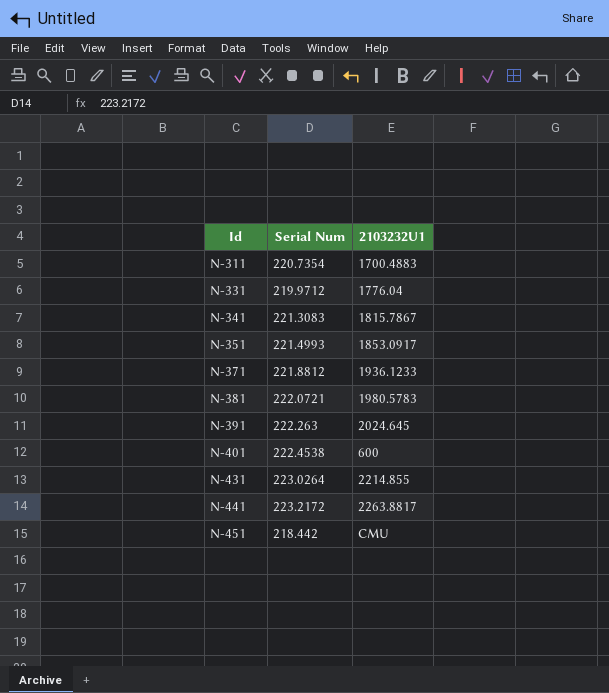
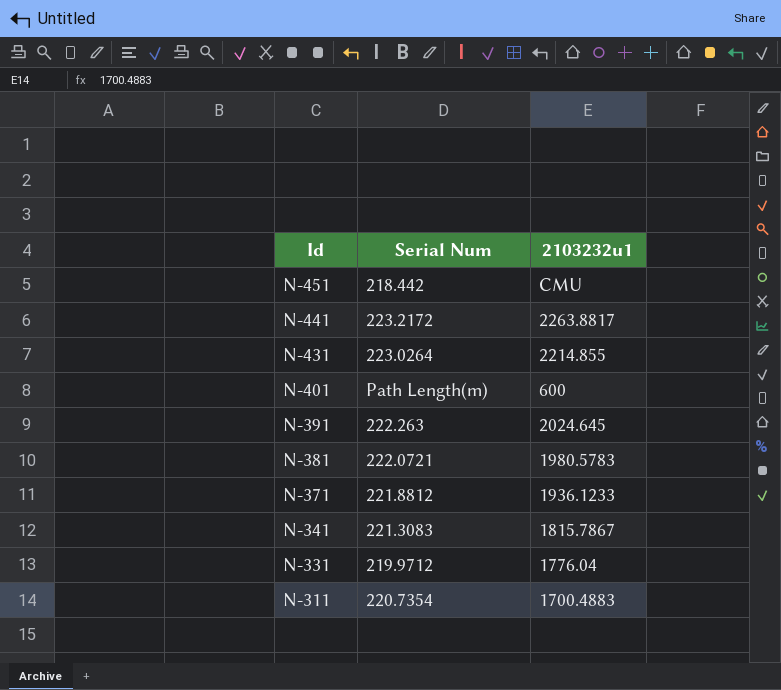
row order: Id ascending -> Id descending
column name: 2103232U1 -> 2103232u1
row N-351: 221.4993 | 1853.0917 -> none
N-401 | Serial Num: 222.4538 -> Path Length(m)

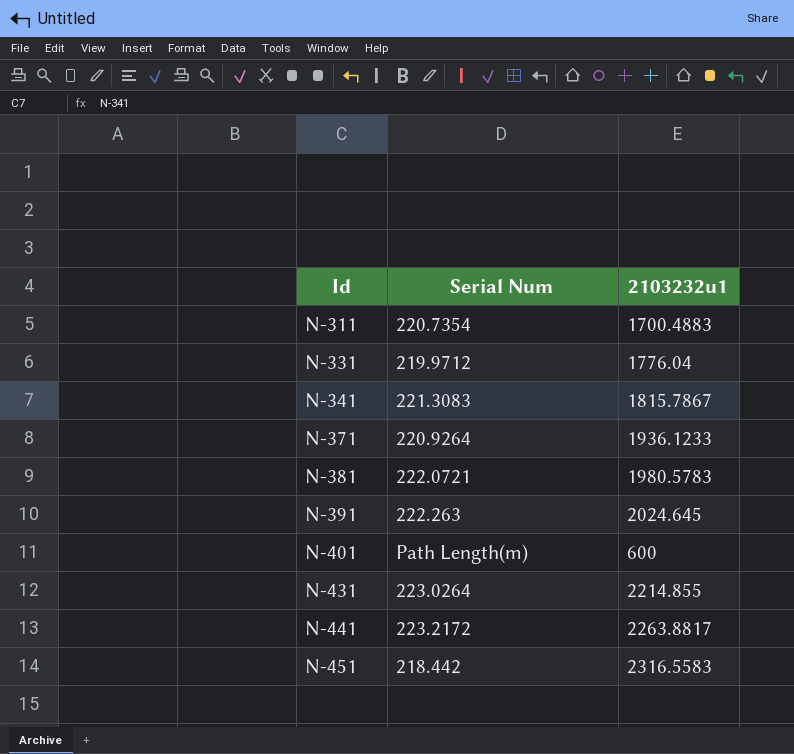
row order: Id descending -> Id ascending
N-371 | Serial Num: 221.8812 -> 220.9264
N-451 | 2103232u1: CMU -> 2316.5583

